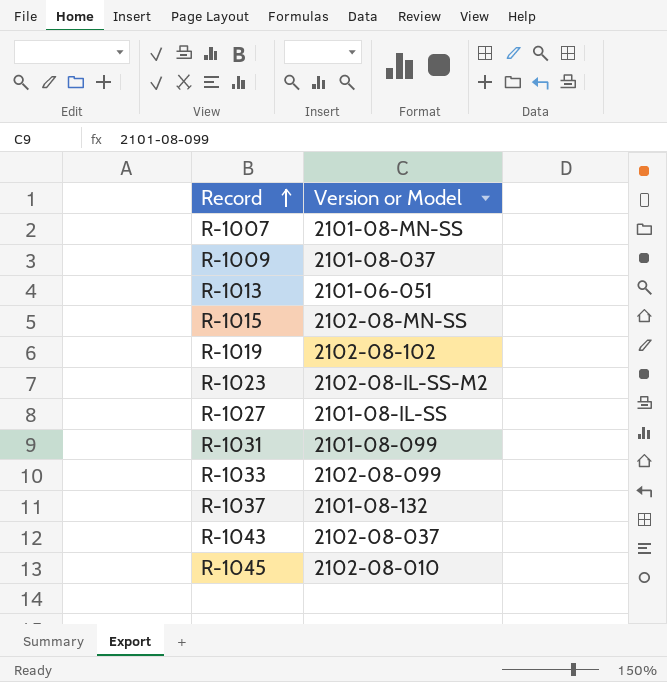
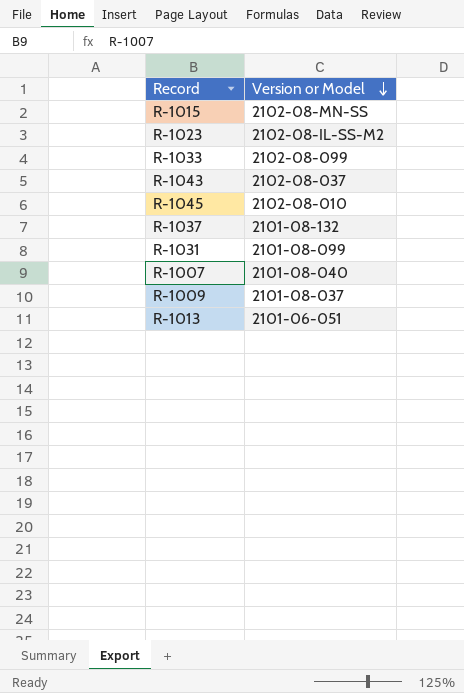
row order: Record ascending -> Version or Model descending
row R-1019: 2102-08-102 -> none
row R-1027: 2101-08-IL-SS -> none
R-1007 | Version or Model: 2101-08-MN-SS -> 2101-08-040

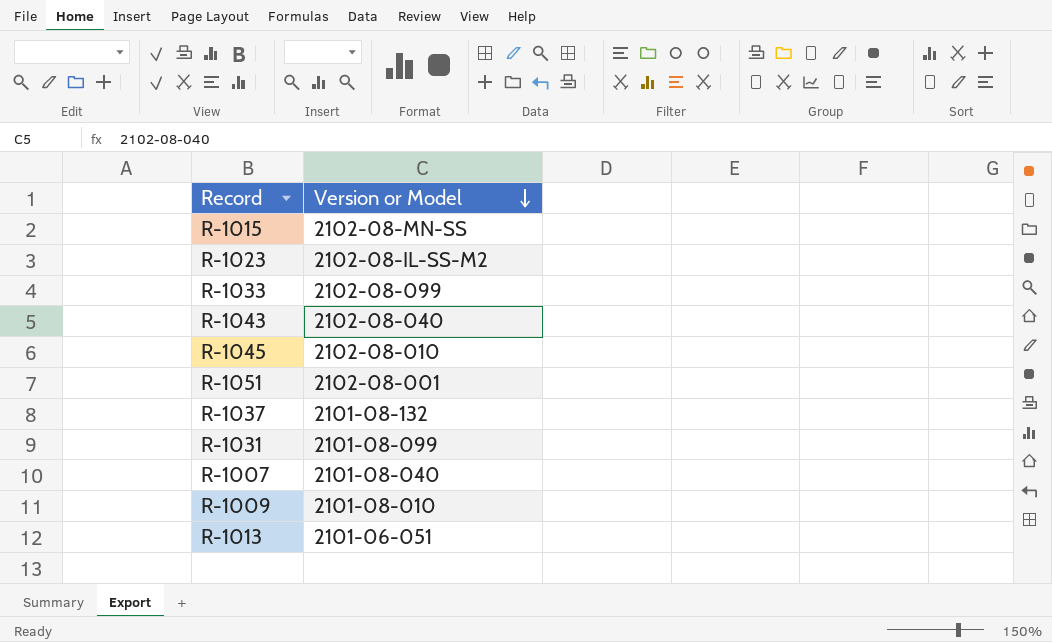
R-1043 | Version or Model: 2102-08-037 -> 2102-08-040
row R-1051: none -> 2102-08-001
R-1009 | Version or Model: 2101-08-037 -> 2101-08-010

